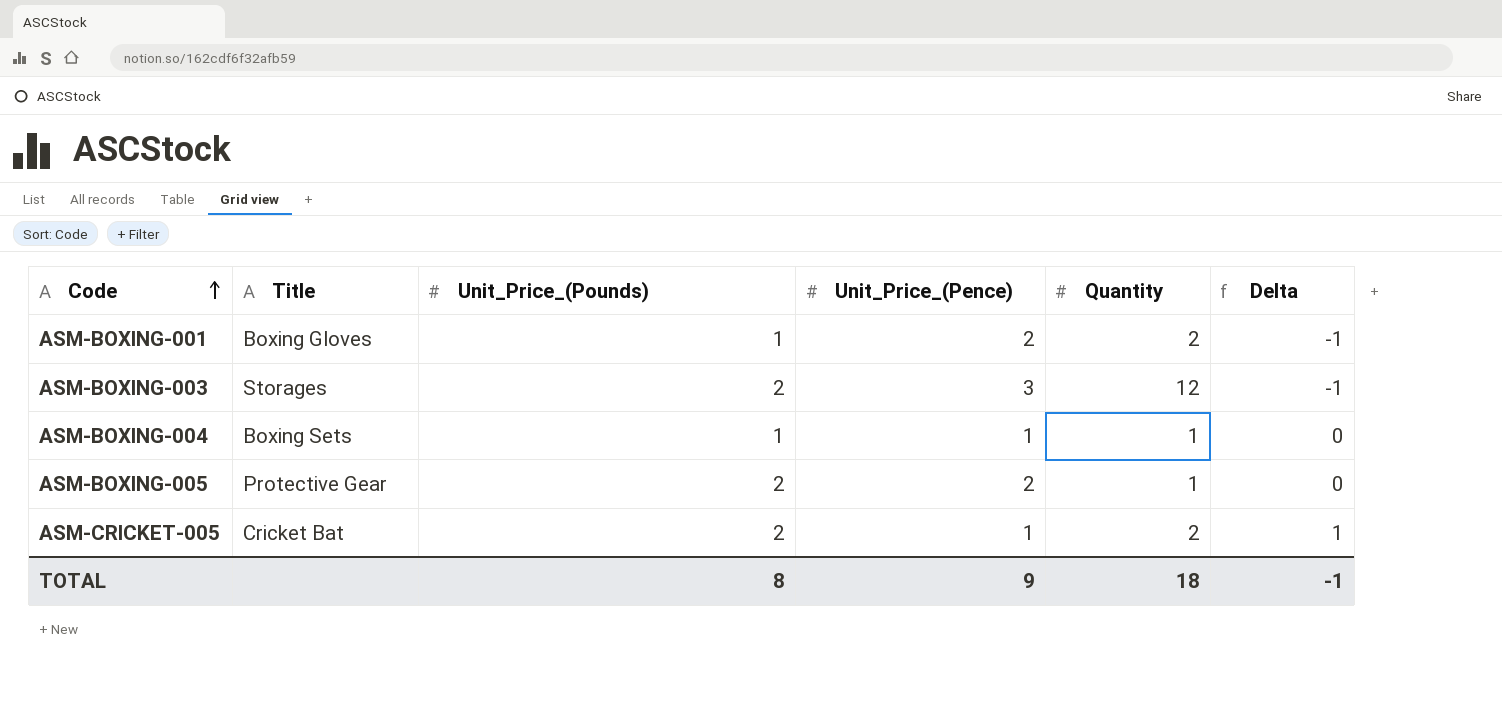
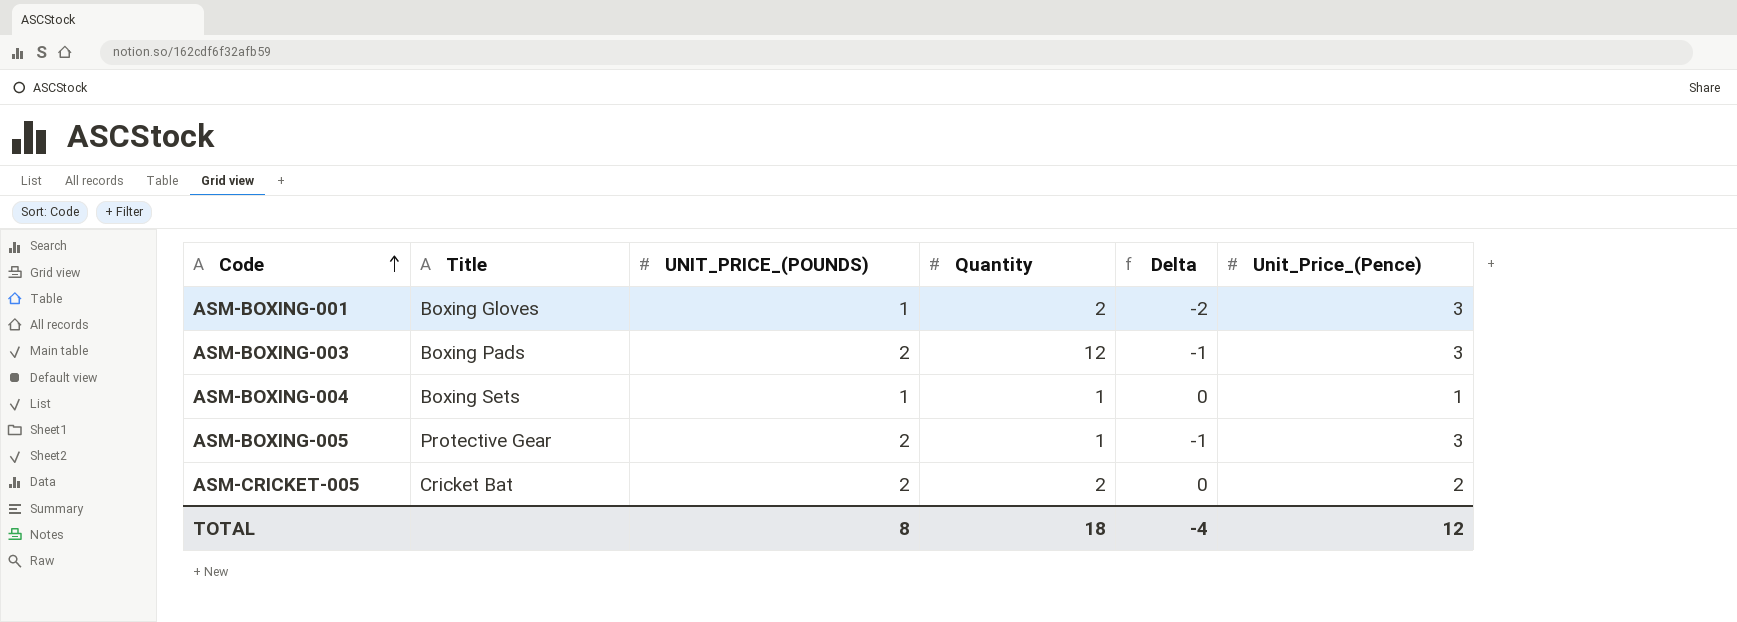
column name: Unit_Price_(Pounds) -> UNIT_PRICE_(POUNDS)
column Unit_Price_(Pence) | position: 4 -> 6
ASM-BOXING-001 | Delta: -1 -> -2
ASM-BOXING-001 | Unit_Price_(Pence): 2 -> 3
ASM-BOXING-003 | Title: Storages -> Boxing Pads
ASM-BOXING-005 | Delta: 0 -> -1
ASM-BOXING-005 | Unit_Price_(Pence): 2 -> 3
ASM-CRICKET-005 | Delta: 1 -> 0
ASM-CRICKET-005 | Unit_Price_(Pence): 1 -> 2
TOTAL | Delta: -1 -> -4
TOTAL | Unit_Price_(Pence): 9 -> 12

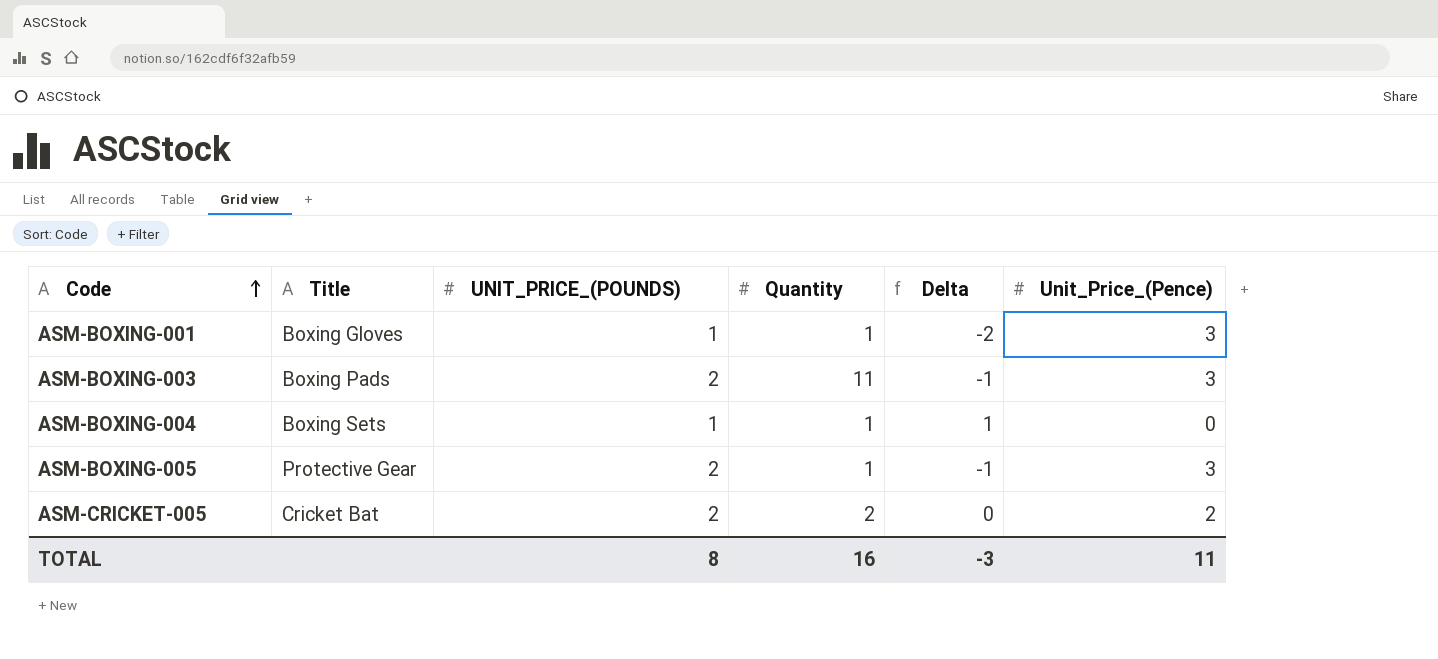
ASM-BOXING-001 | Quantity: 2 -> 1
ASM-BOXING-003 | Quantity: 12 -> 11
ASM-BOXING-004 | Delta: 0 -> 1
ASM-BOXING-004 | Unit_Price_(Pence): 1 -> 0
TOTAL | Quantity: 18 -> 16
TOTAL | Delta: -4 -> -3
TOTAL | Unit_Price_(Pence): 12 -> 11

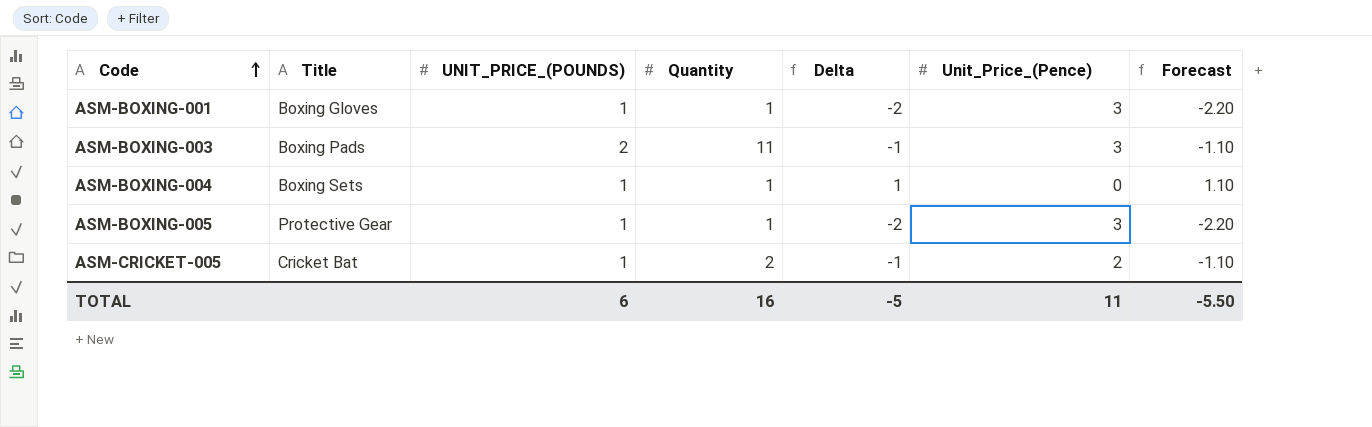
column Forecast | formula: none -> [Delta] * 1.1
ASM-BOXING-005 | UNIT_PRICE_(POUNDS): 2 -> 1
ASM-BOXING-005 | Delta: -1 -> -2
ASM-CRICKET-005 | UNIT_PRICE_(POUNDS): 2 -> 1
ASM-CRICKET-005 | Delta: 0 -> -1
TOTAL | UNIT_PRICE_(POUNDS): 8 -> 6
TOTAL | Delta: -3 -> -5

